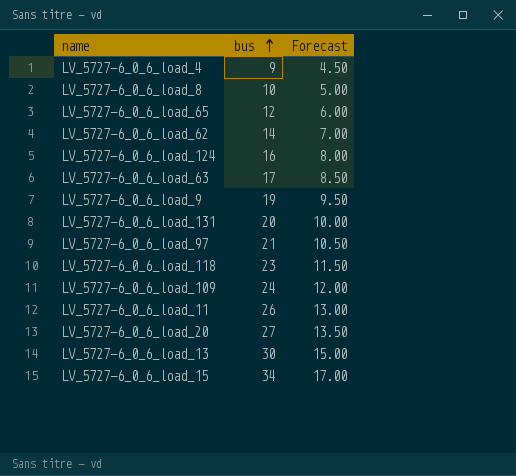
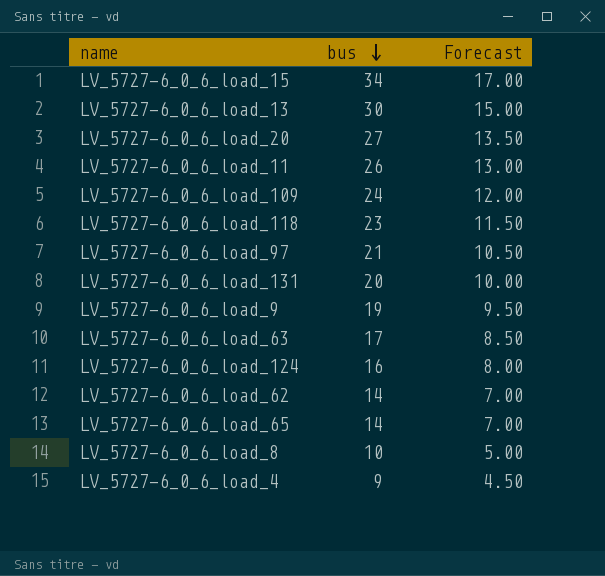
row order: bus ascending -> bus descending
LV_5727-6_0_6_load_65 | bus: 12 -> 14
LV_5727-6_0_6_load_65 | Forecast: 6.00 -> 7.00

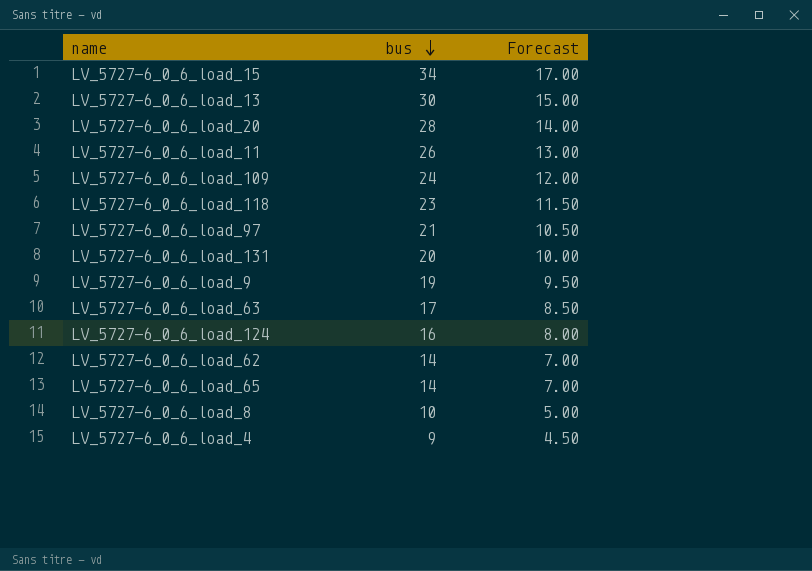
LV_5727-6_0_6_load_20 | bus: 27 -> 28
LV_5727-6_0_6_load_20 | Forecast: 13.50 -> 14.00

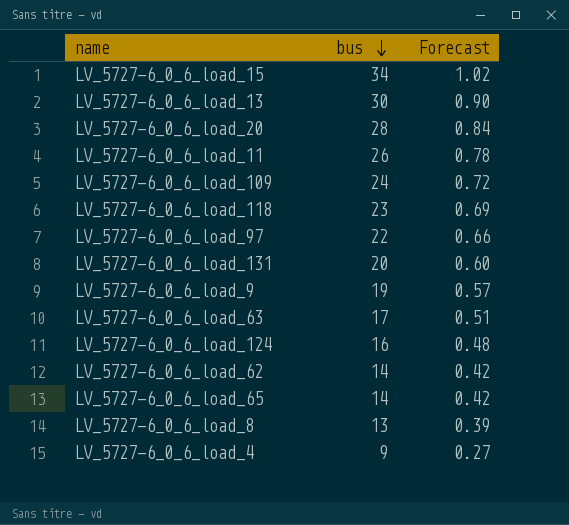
column Forecast | formula: [bus] * 0.5 -> [bus] * 0.03
LV_5727-6_0_6_load_97 | bus: 21 -> 22
LV_5727-6_0_6_load_8 | bus: 10 -> 13

